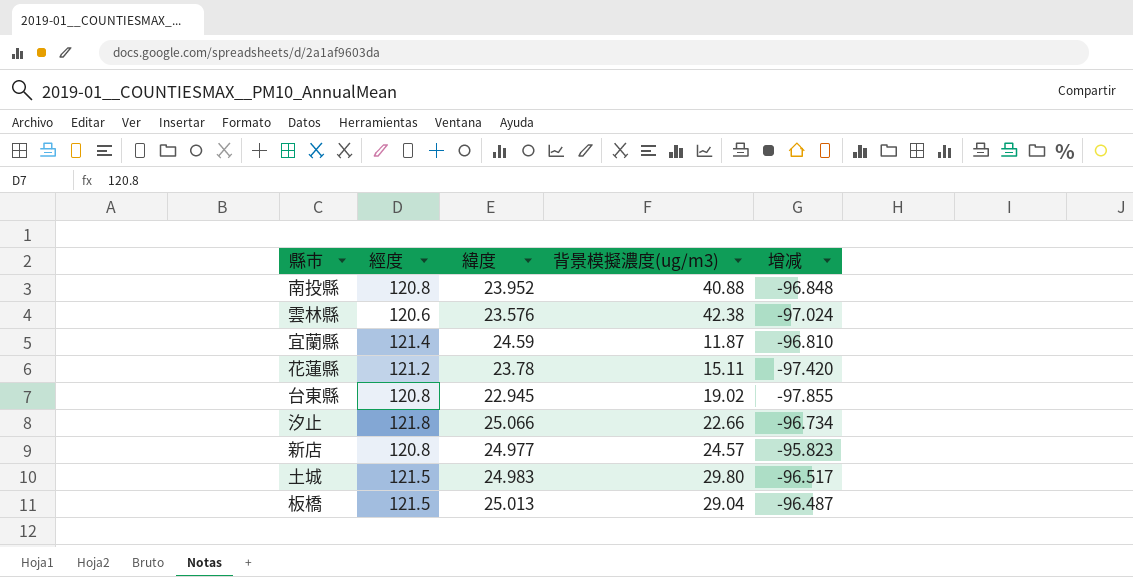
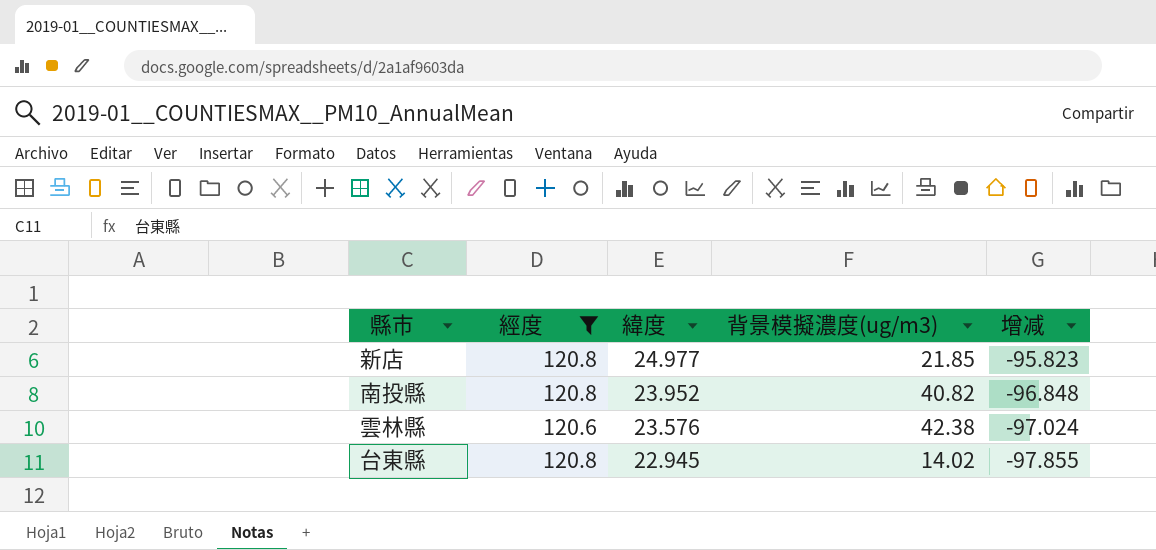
filter: none -> 經度 <= 120.8
row order: none -> 緯度 descending
新店 | 背景模擬濃度(ug/m3): 24.57 -> 21.85
南投縣 | 背景模擬濃度(ug/m3): 40.88 -> 40.82
台東縣 | 背景模擬濃度(ug/m3): 19.02 -> 14.02

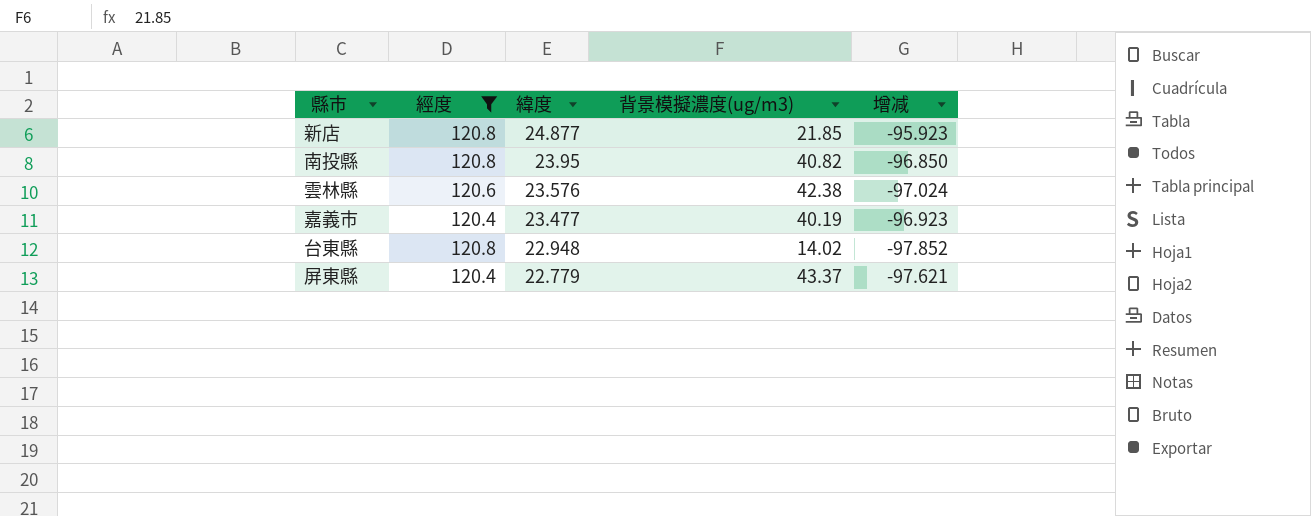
新店 | 緯度: 24.977 -> 24.877
新店 | 增减: -95.823 -> -95.923
南投縣 | 緯度: 23.952 -> 23.95
南投縣 | 增减: -96.848 -> -96.850
row 嘉義市: none -> 120.4 | 23.477 | 40.19 | -96.923
台東縣 | 緯度: 22.945 -> 22.948
台東縣 | 增减: -97.855 -> -97.852
row 屏東縣: none -> 120.4 | 22.779 | 43.37 | -97.621

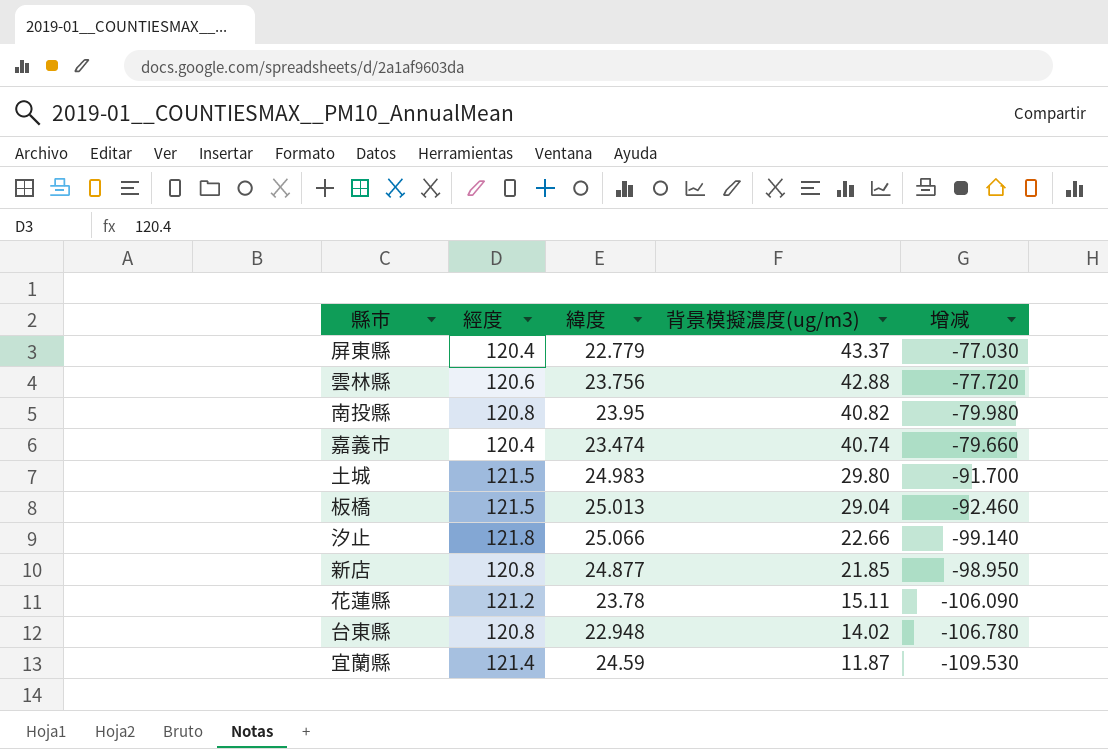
filter: 經度 <= 120.8 -> none
row order: 緯度 descending -> 背景模擬濃度(ug/m3) descending
column 增减 | formula: [緯度] - [經度] -> [背景模擬濃度(ug/m3)] - [經度]
雲林縣 | 緯度: 23.576 -> 23.756
雲林縣 | 背景模擬濃度(ug/m3): 42.38 -> 42.88
嘉義市 | 緯度: 23.477 -> 23.474
嘉義市 | 背景模擬濃度(ug/m3): 40.19 -> 40.74

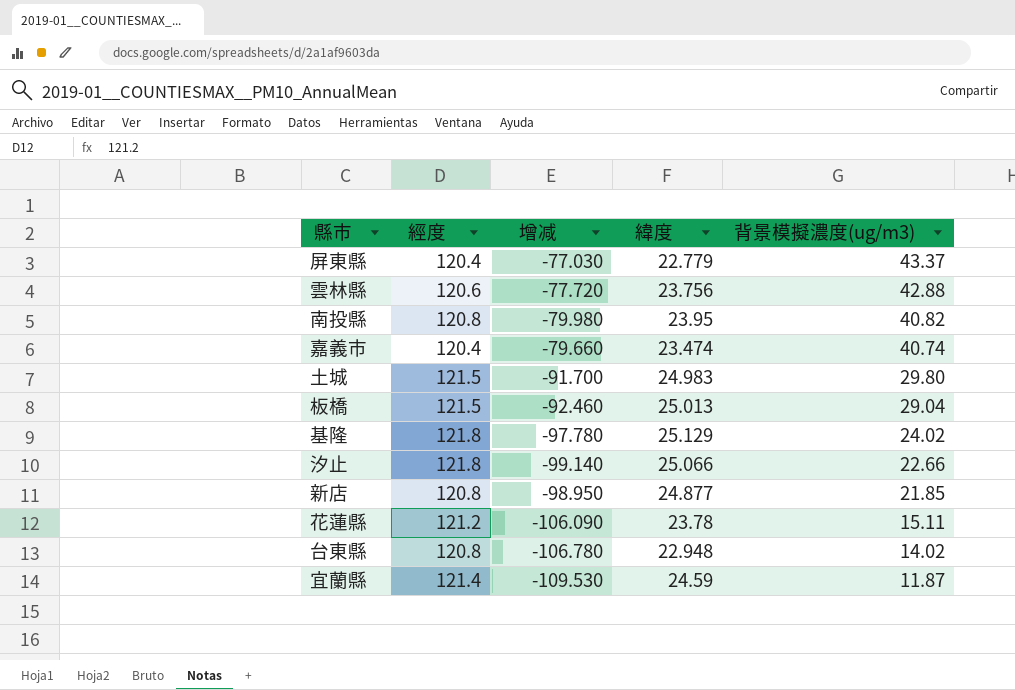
column 增减 | position: 5 -> 3
row 基隆: none -> 121.8 | -97.780 | 25.129 | 24.02

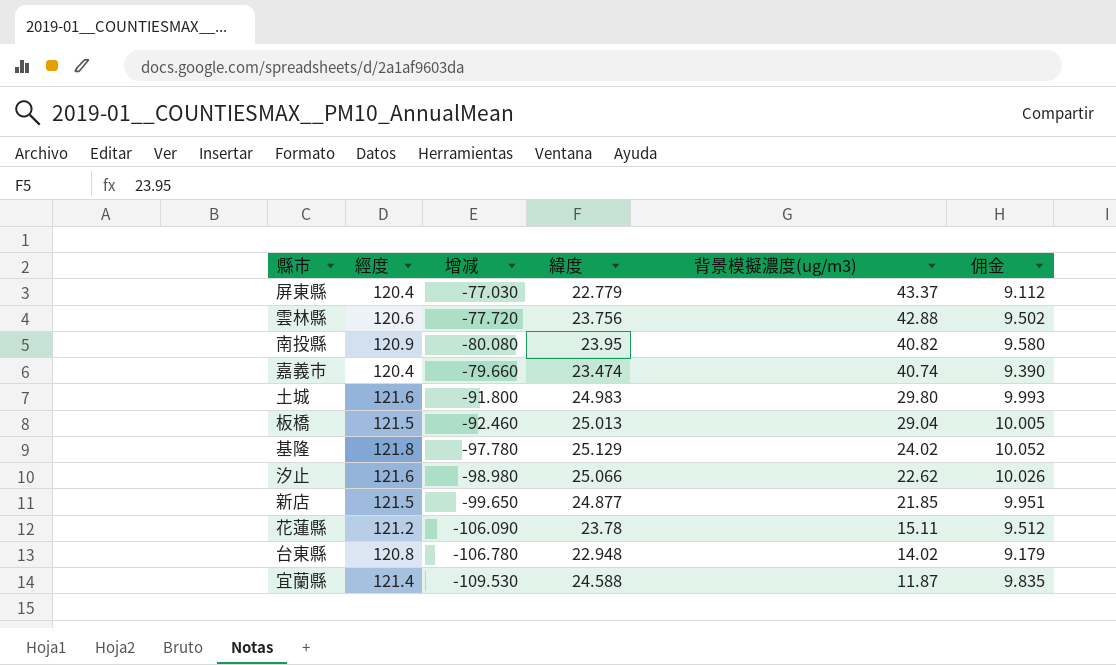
column 佣金 | formula: none -> [緯度] * 0.4
南投縣 | 經度: 120.8 -> 120.9
南投縣 | 增减: -79.980 -> -80.080
土城 | 經度: 121.5 -> 121.6
土城 | 增减: -91.700 -> -91.800
汐止 | 經度: 121.8 -> 121.6
汐止 | 增减: -99.140 -> -98.980
汐止 | 背景模擬濃度(ug/m3): 22.66 -> 22.62
新店 | 經度: 120.8 -> 121.5
新店 | 增减: -98.950 -> -99.650
宜蘭縣 | 緯度: 24.59 -> 24.588

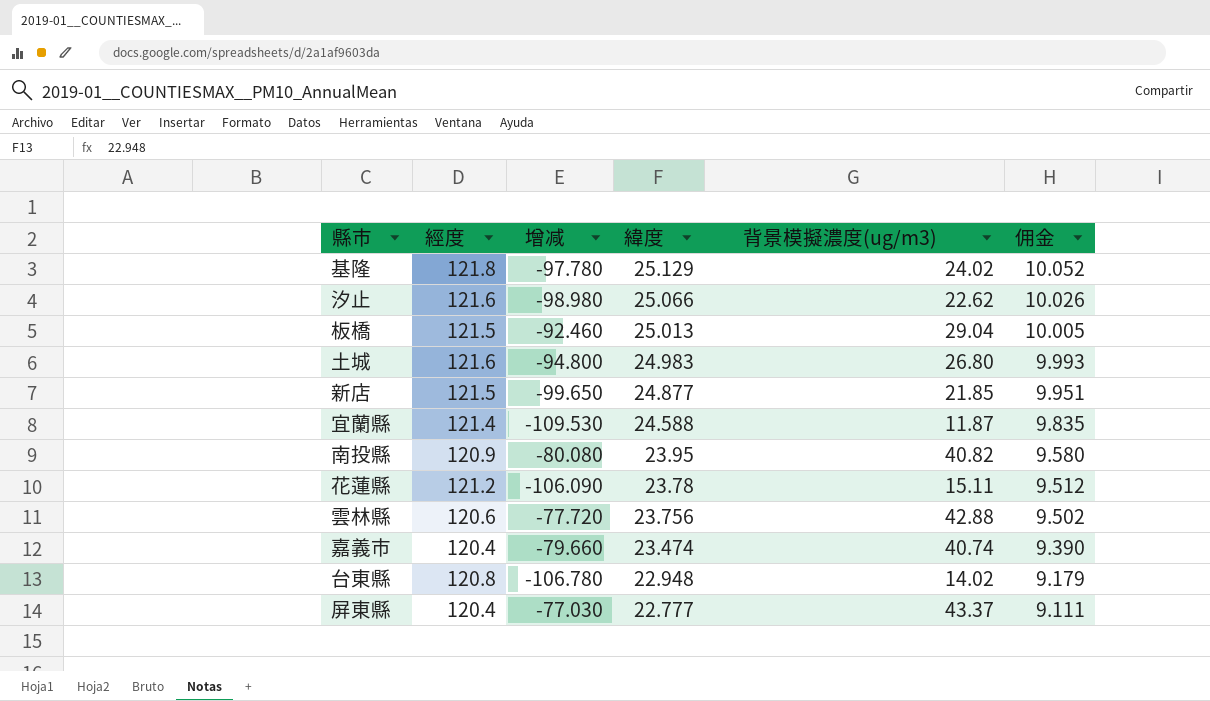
row order: 背景模擬濃度(ug/m3) descending -> 緯度 descending
土城 | 增减: -91.800 -> -94.800
土城 | 背景模擬濃度(ug/m3): 29.80 -> 26.80
屏東縣 | 緯度: 22.779 -> 22.777
屏東縣 | 佣金: 9.112 -> 9.111

